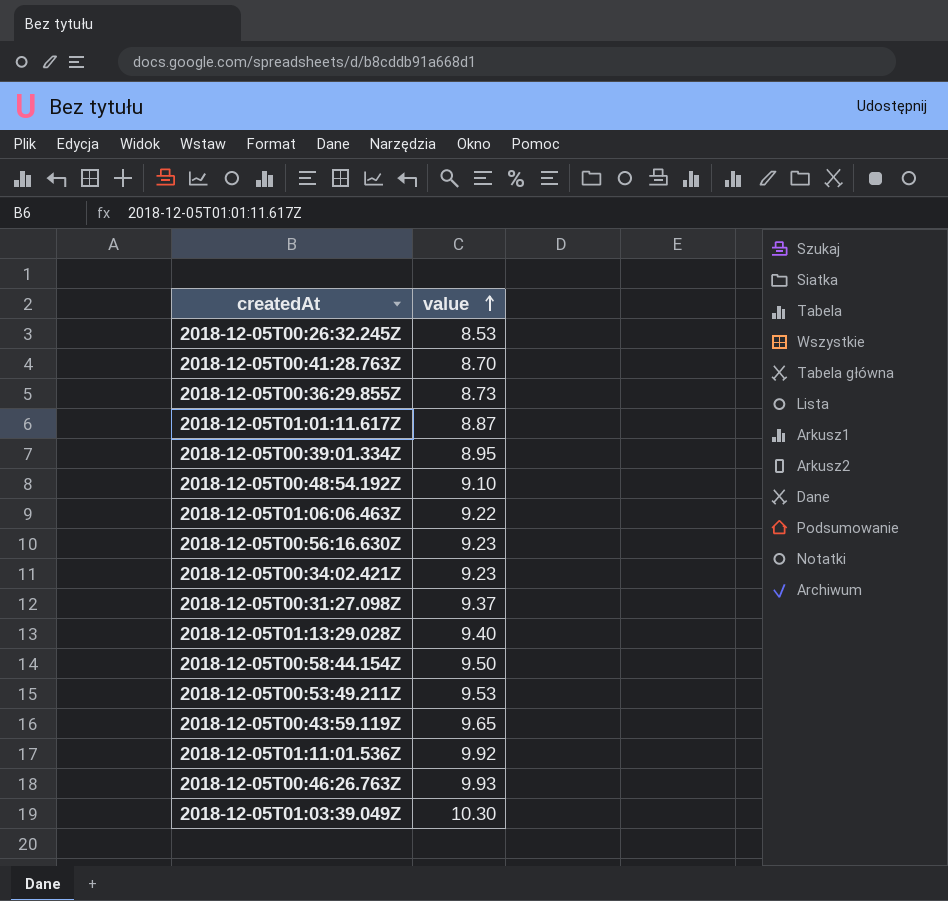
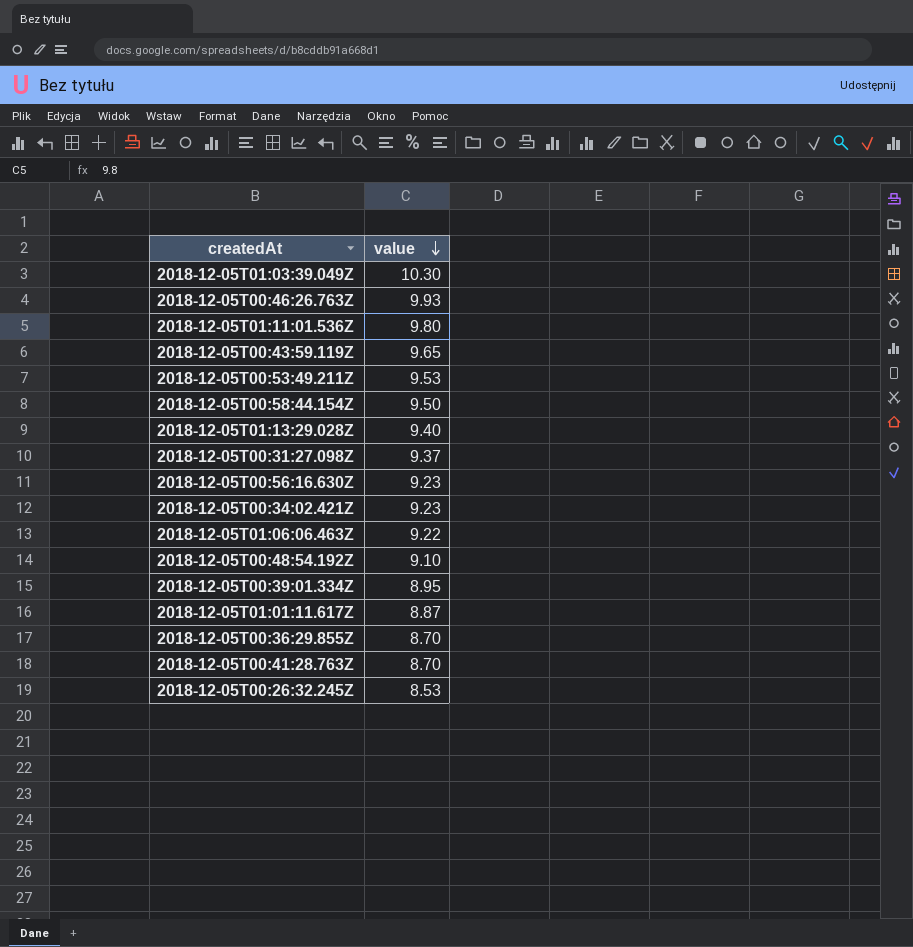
row order: value ascending -> value descending
2018-12-05T01:11:01.536Z | value: 9.92 -> 9.80
2018-12-05T00:36:29.855Z | value: 8.73 -> 8.70

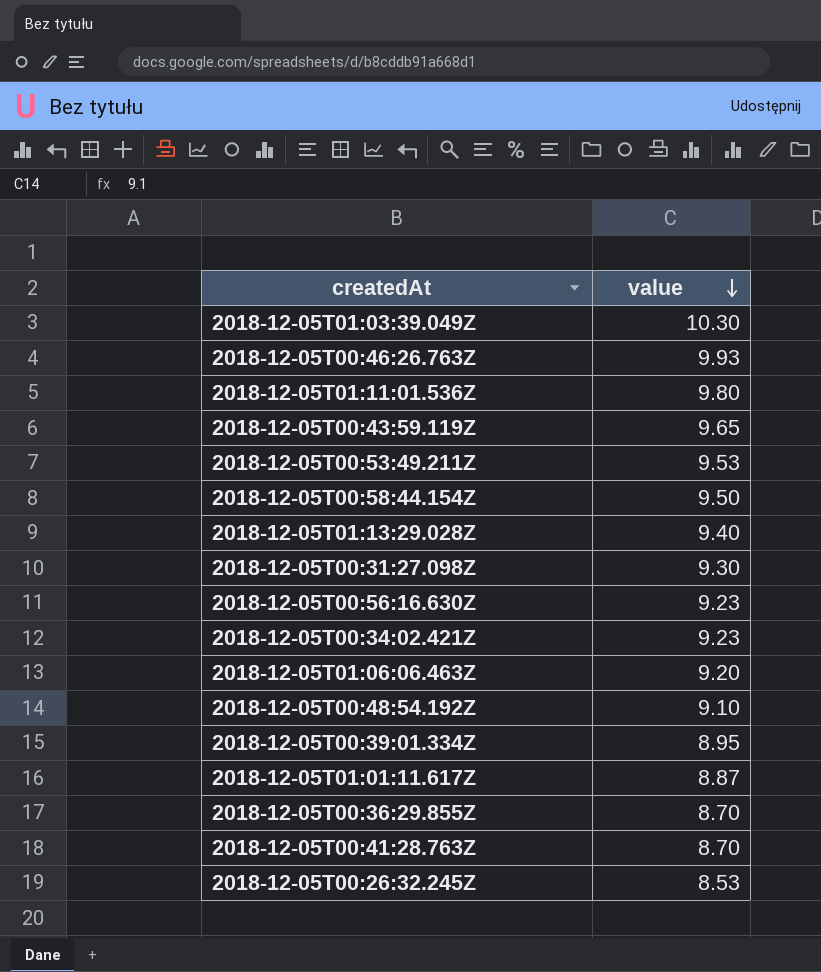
2018-12-05T00:31:27.098Z | value: 9.37 -> 9.30
2018-12-05T01:06:06.463Z | value: 9.22 -> 9.20

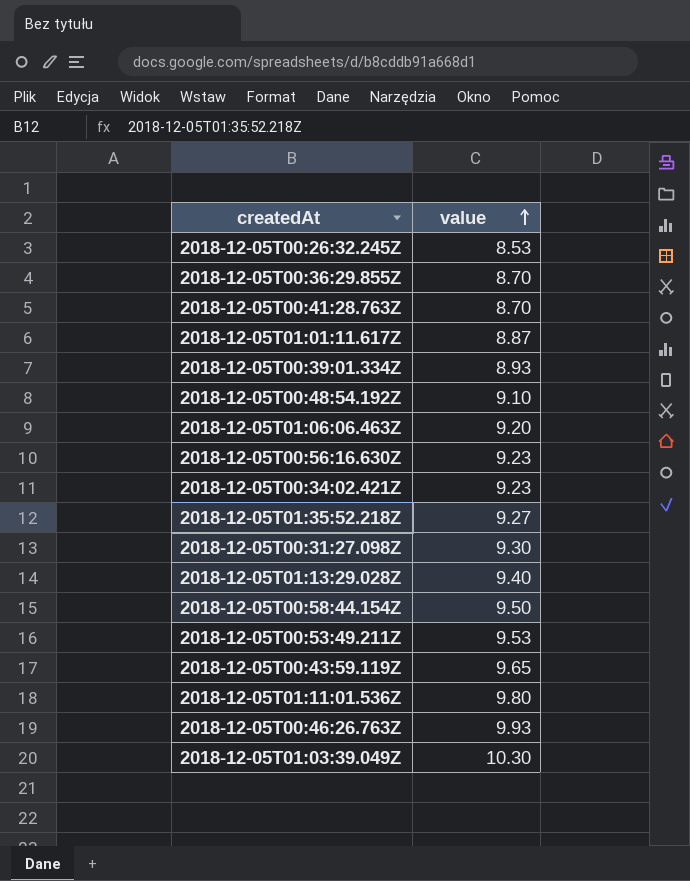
row order: value descending -> value ascending
2018-12-05T00:39:01.334Z | value: 8.95 -> 8.93
row 2018-12-05T01:35:52.218Z: none -> 9.27

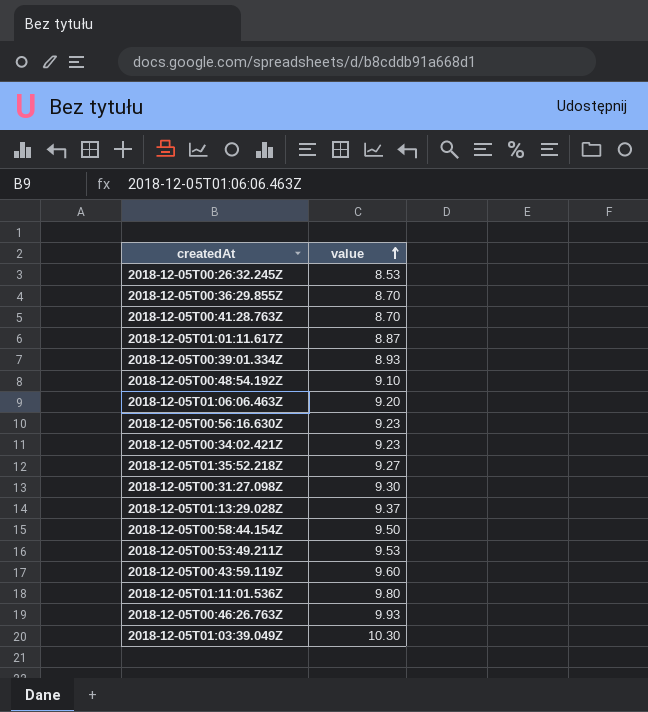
2018-12-05T01:13:29.028Z | value: 9.40 -> 9.37
2018-12-05T00:43:59.119Z | value: 9.65 -> 9.60

